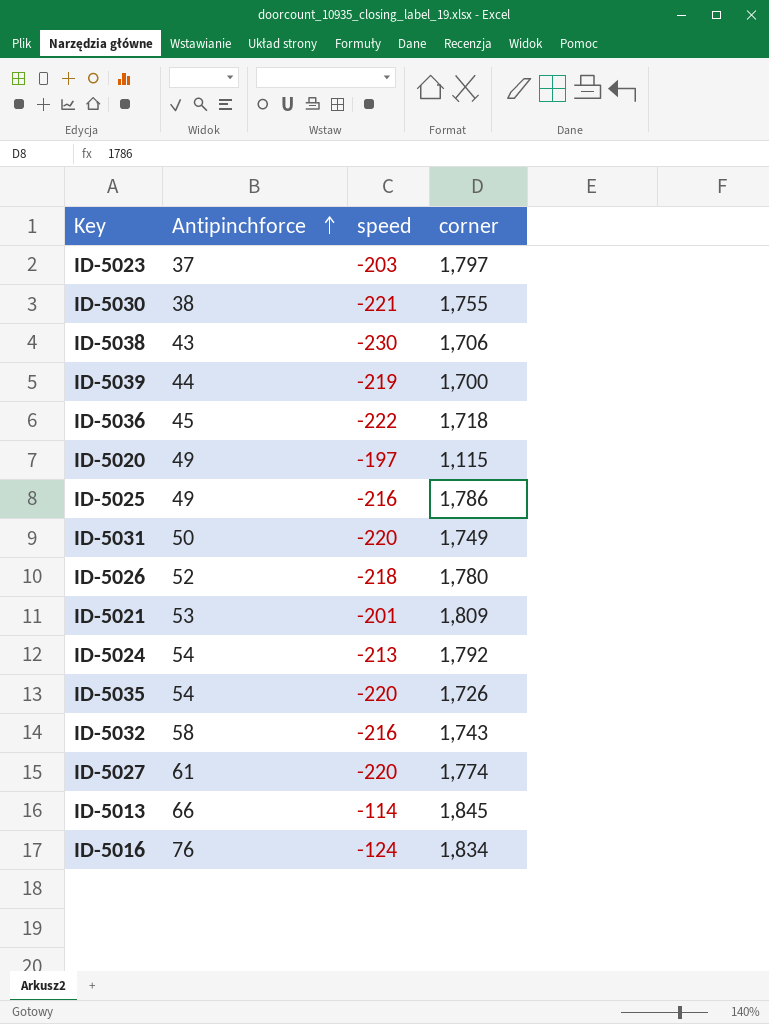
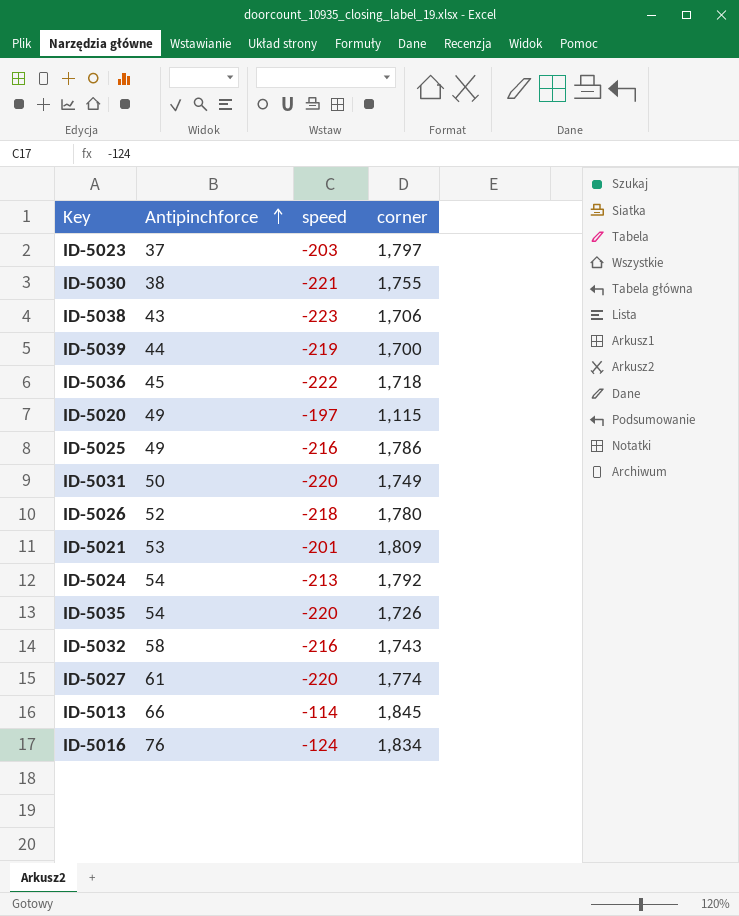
ID-5038 | speed: -230 -> -223

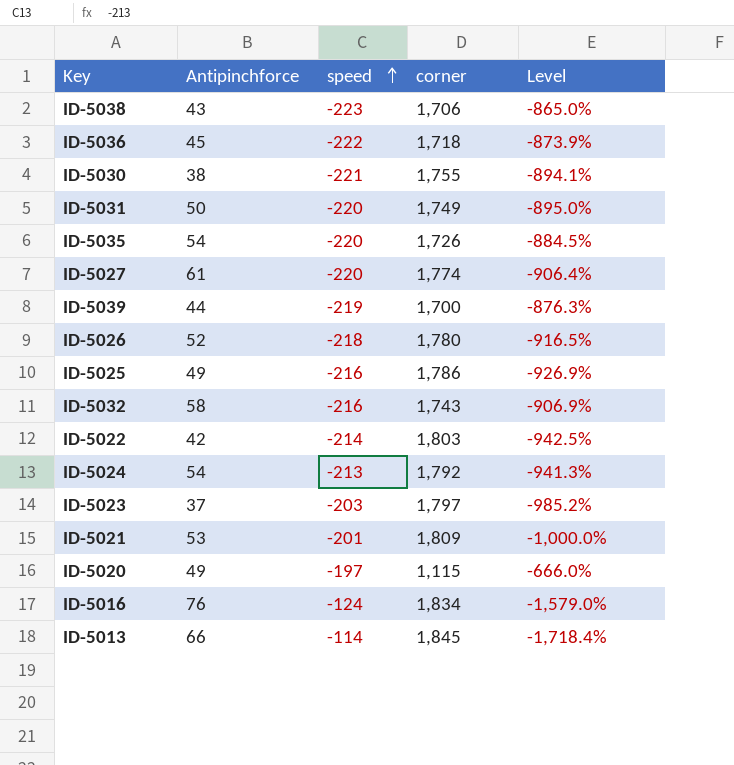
row order: Antipinchforce ascending -> speed ascending
column Level | formula: none -> ([corner] - [speed]) / [speed]
row ID-5022: none -> 42 | -214 | 1,803 | -942.5%

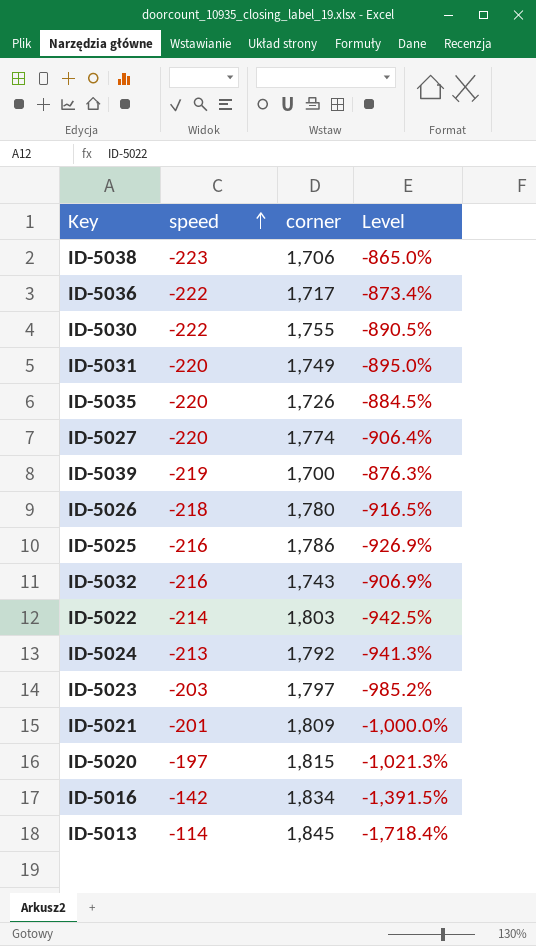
column Antipinchforce | position: 2 -> none
ID-5036 | corner: 1,718 -> 1,717
ID-5036 | Level: -873.9% -> -873.4%
ID-5030 | speed: -221 -> -222
ID-5030 | Level: -894.1% -> -890.5%
ID-5020 | corner: 1,115 -> 1,815
ID-5020 | Level: -666.0% -> -1,021.3%
ID-5016 | speed: -124 -> -142
ID-5016 | Level: -1,579.0% -> -1,391.5%

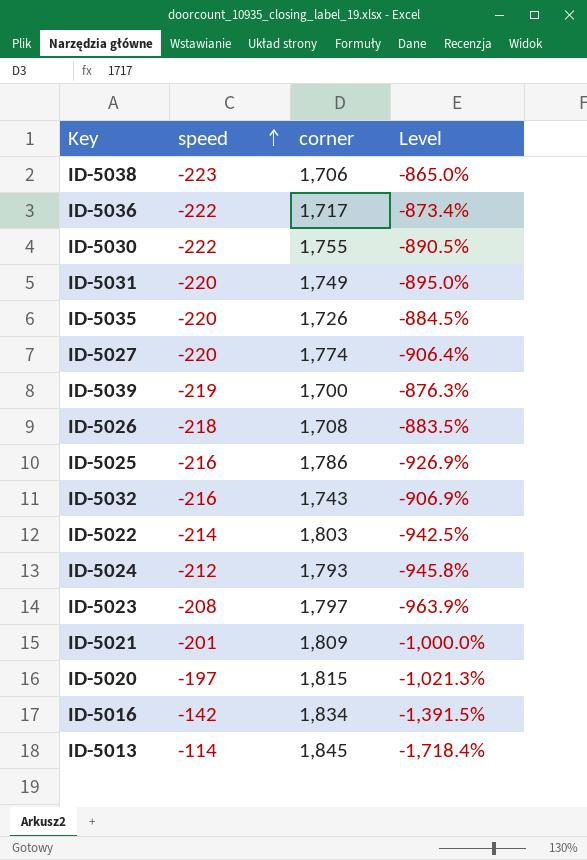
ID-5026 | corner: 1,780 -> 1,708
ID-5026 | Level: -916.5% -> -883.5%
ID-5024 | speed: -213 -> -212
ID-5024 | corner: 1,792 -> 1,793
ID-5024 | Level: -941.3% -> -945.8%
ID-5023 | speed: -203 -> -208
ID-5023 | Level: -985.2% -> -963.9%

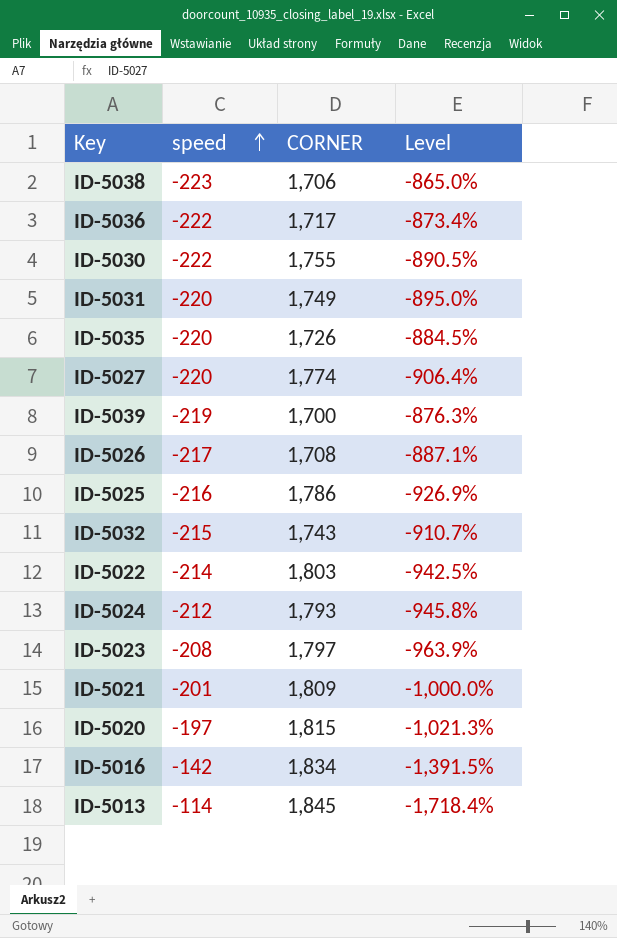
column name: corner -> CORNER
ID-5026 | speed: -218 -> -217
ID-5026 | Level: -883.5% -> -887.1%
ID-5032 | speed: -216 -> -215
ID-5032 | Level: -906.9% -> -910.7%

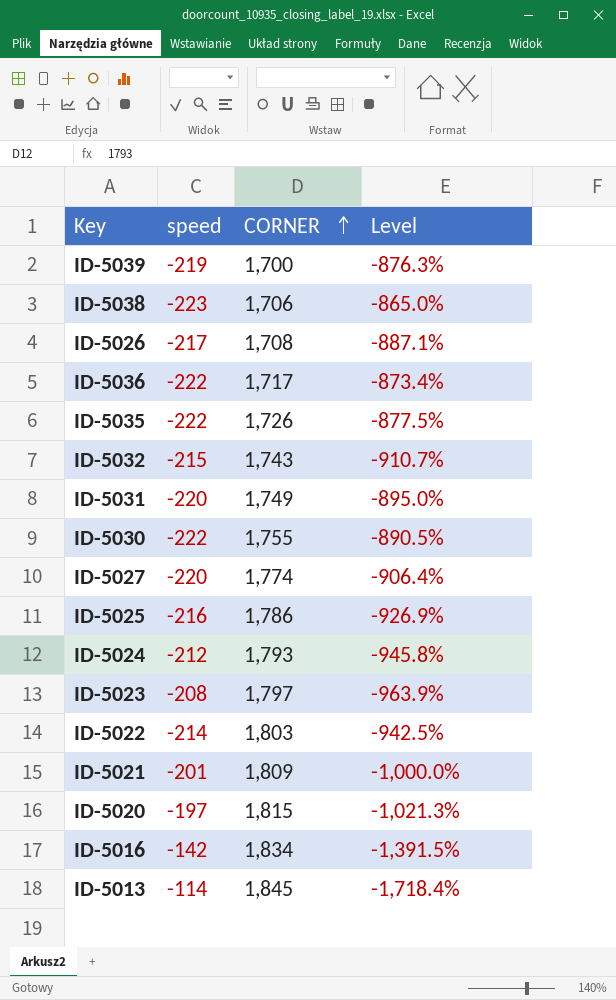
row order: speed ascending -> CORNER ascending
ID-5035 | speed: -220 -> -222
ID-5035 | Level: -884.5% -> -877.5%

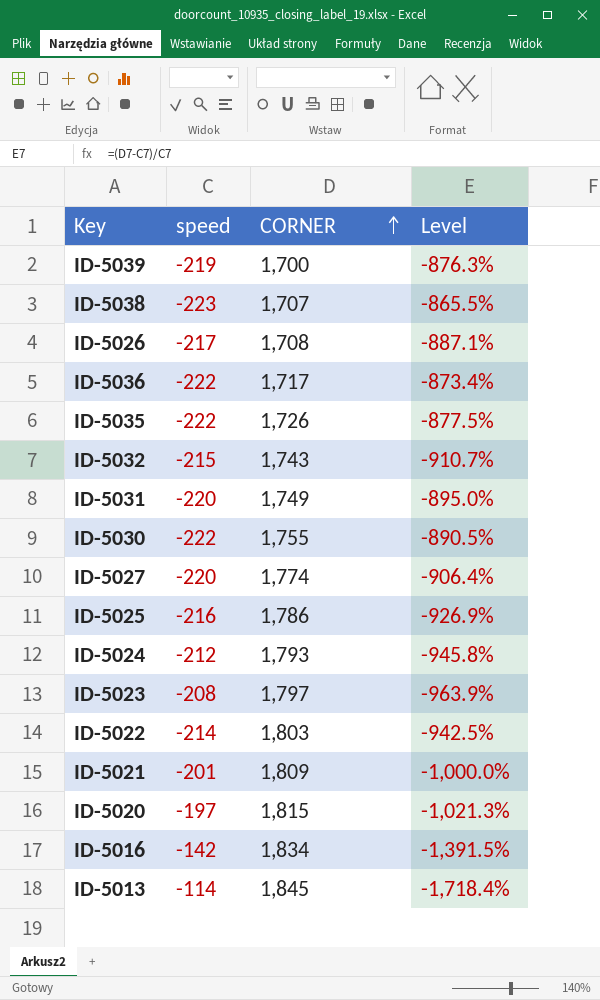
ID-5038 | CORNER: 1,706 -> 1,707
ID-5038 | Level: -865.0% -> -865.5%

